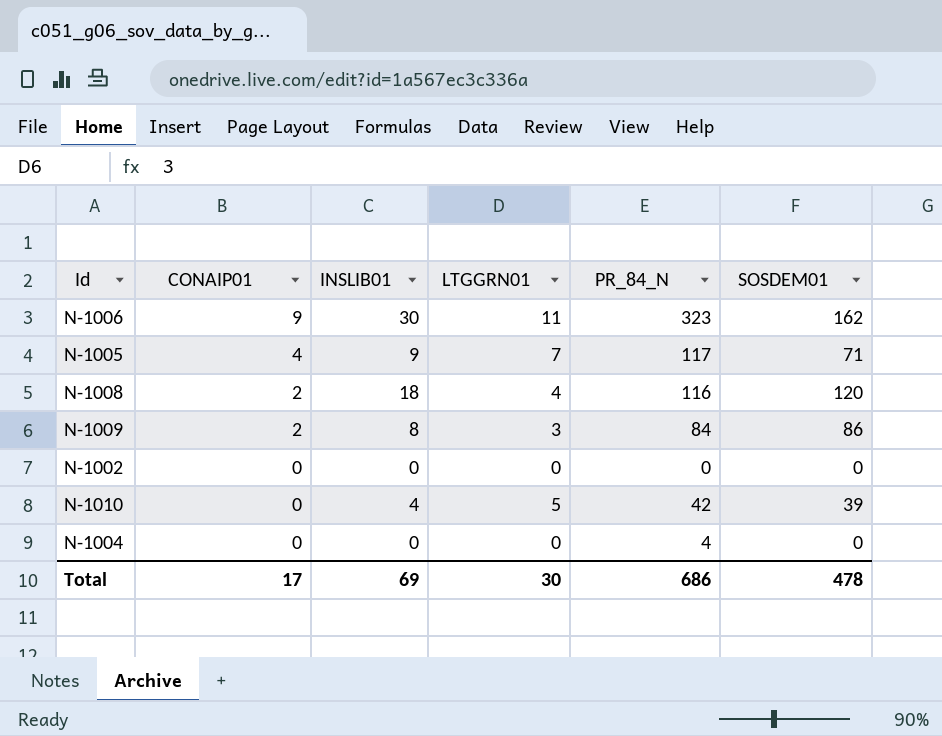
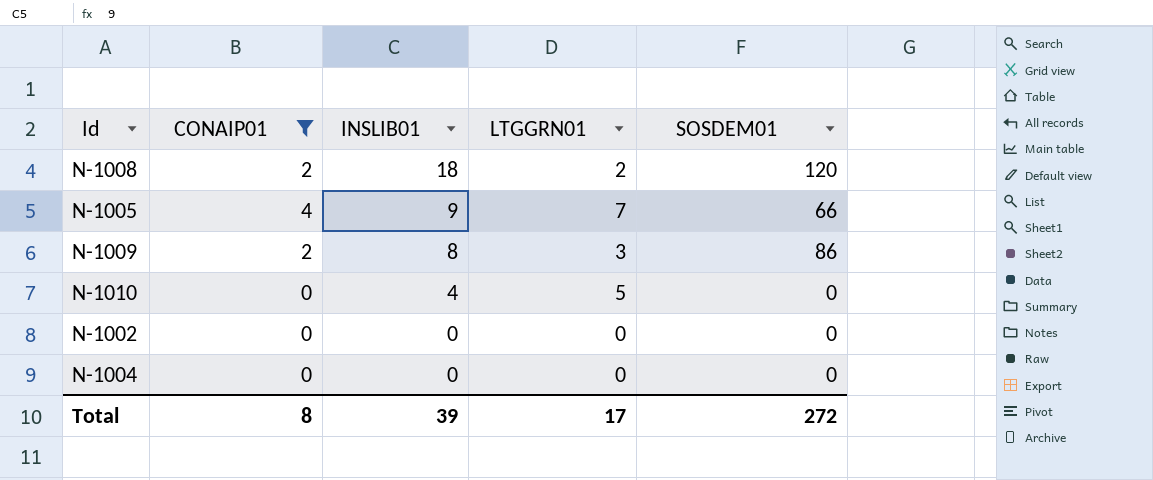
filter: none -> CONAIP01 != 9
row order: CONAIP01 descending -> INSLIB01 descending
column PR_84_N | position: 5 -> none
N-1008 | LTGGRN01: 4 -> 2
N-1005 | SOSDEM01: 71 -> 66
N-1010 | SOSDEM01: 39 -> 0
Total | CONAIP01: 17 -> 8
Total | INSLIB01: 69 -> 39
Total | LTGGRN01: 30 -> 17
Total | SOSDEM01: 478 -> 272

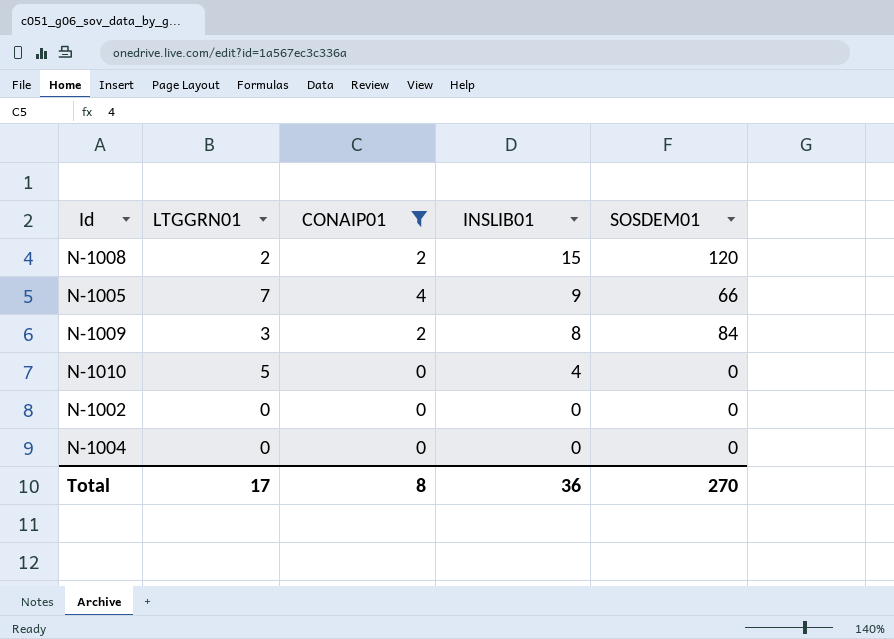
column LTGGRN01 | position: 4 -> 2
N-1008 | INSLIB01: 18 -> 15
N-1009 | SOSDEM01: 86 -> 84
Total | INSLIB01: 39 -> 36
Total | SOSDEM01: 272 -> 270

